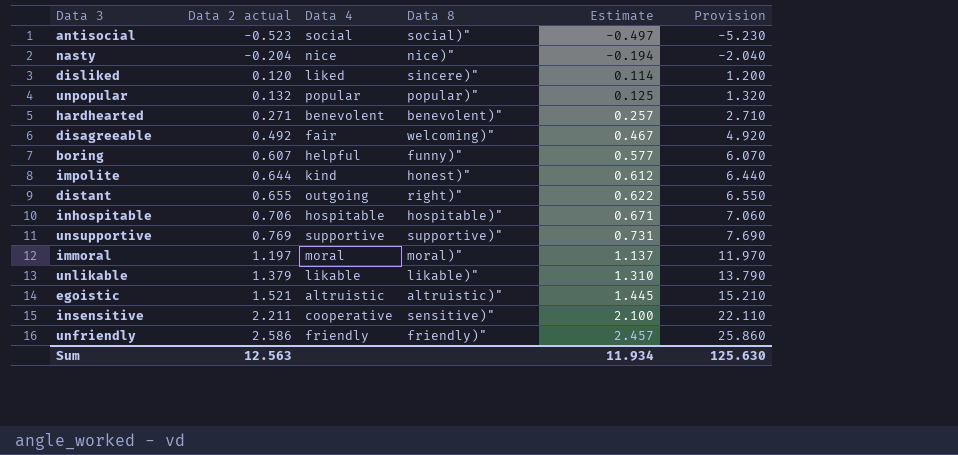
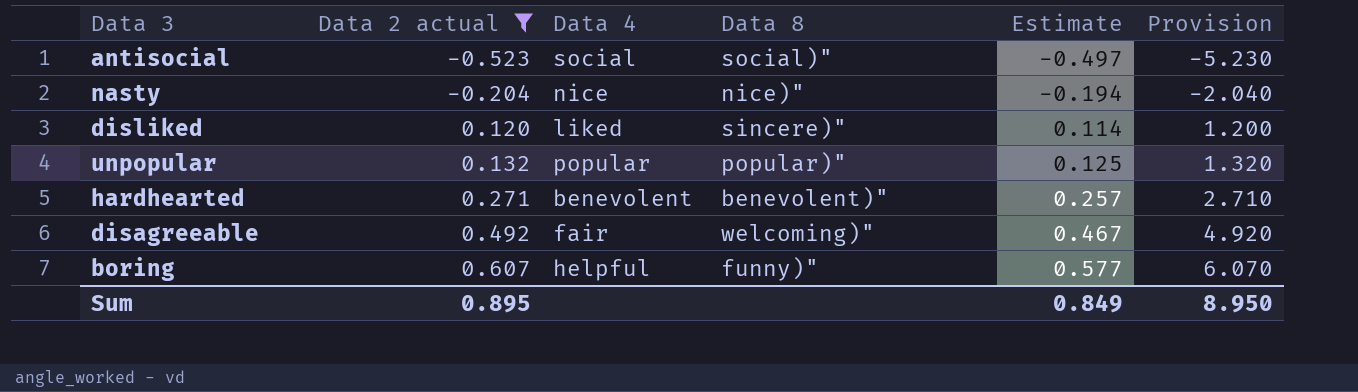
filter: none -> Data 2 actual <= 0.607
Sum | Data 2 actual: 12.563 -> 0.895
Sum | Estimate: 11.934 -> 0.849
Sum | Provision: 125.630 -> 8.950

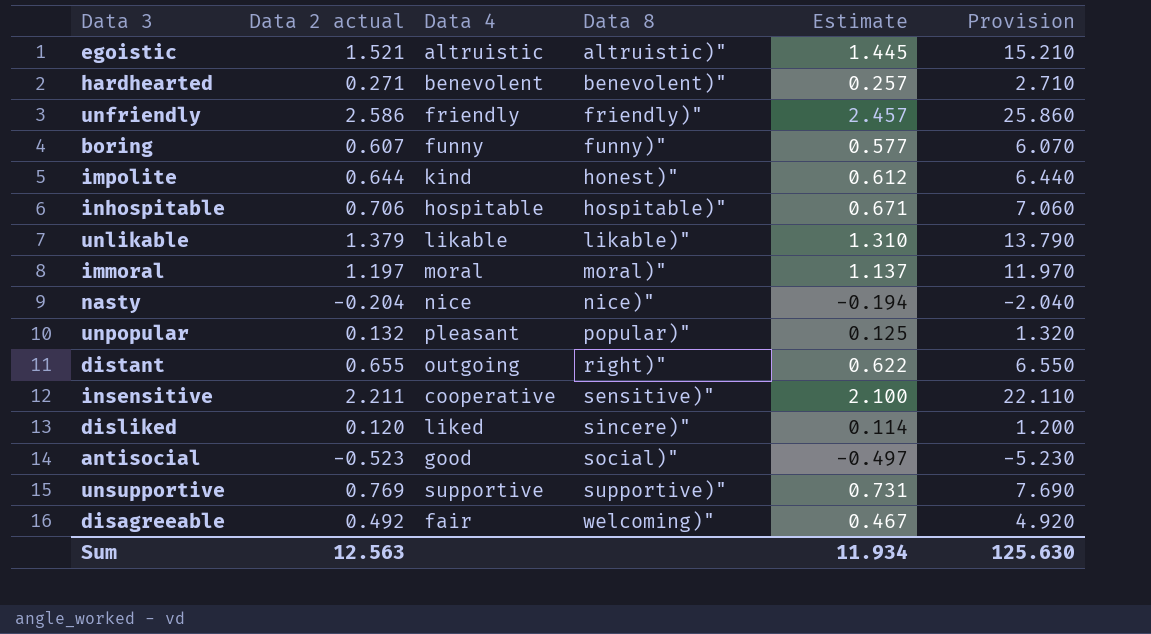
filter: Data 2 actual <= 0.607 -> none
row order: Data 2 actual ascending -> Data 8 ascending
boring | Data 4: helpful -> funny
unpopular | Data 4: popular -> pleasant
antisocial | Data 4: social -> good
Sum | Data 2 actual: 0.895 -> 12.563
Sum | Estimate: 0.849 -> 11.934
Sum | Provision: 8.950 -> 125.630

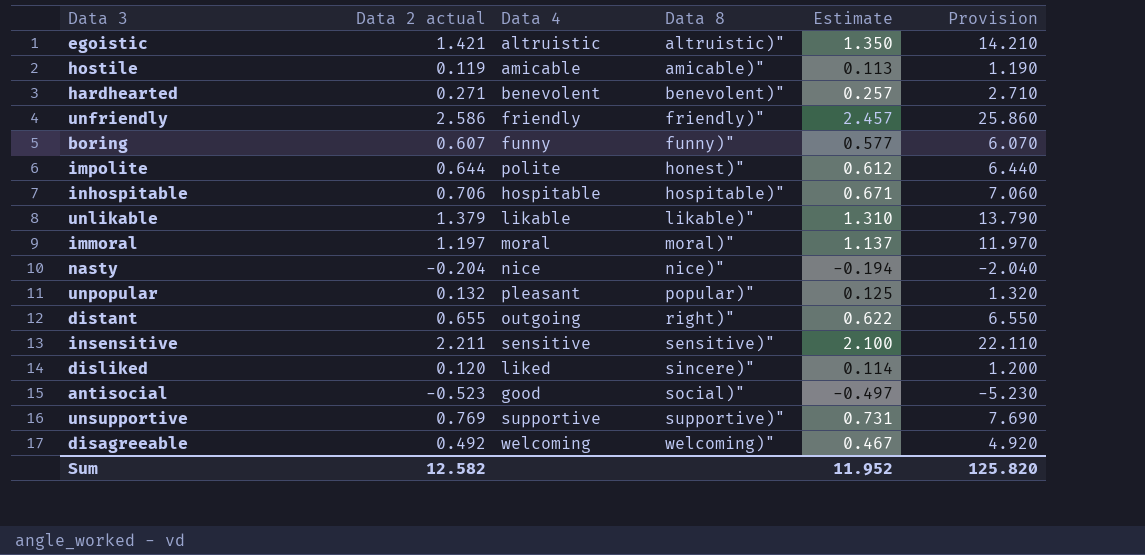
egoistic | Data 2 actual: 1.521 -> 1.421
egoistic | Estimate: 1.445 -> 1.350
egoistic | Provision: 15.210 -> 14.210
row hostile: none -> 0.119 | amicable | amicable)" | 0.113 | 1.190
impolite | Data 4: kind -> polite
insensitive | Data 4: cooperative -> sensitive
disagreeable | Data 4: fair -> welcoming
Sum | Data 2 actual: 12.563 -> 12.582
Sum | Estimate: 11.934 -> 11.952
Sum | Provision: 125.630 -> 125.820

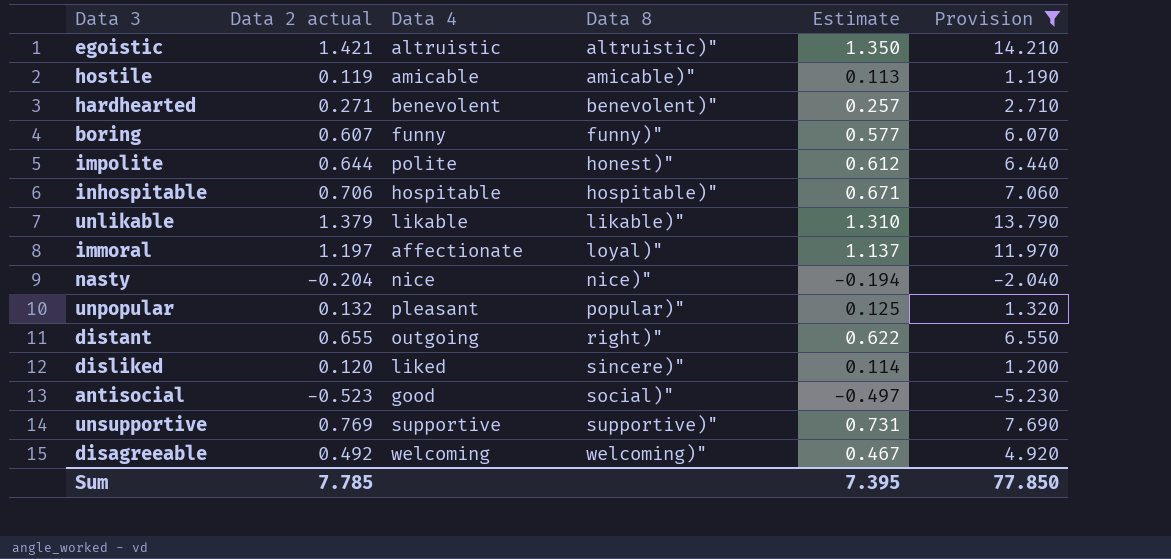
filter: none -> Provision <= 14.210
immoral | Data 4: moral -> affectionate
immoral | Data 8: moral)" -> loyal)"
Sum | Data 2 actual: 12.582 -> 7.785
Sum | Estimate: 11.952 -> 7.395
Sum | Provision: 125.820 -> 77.850

